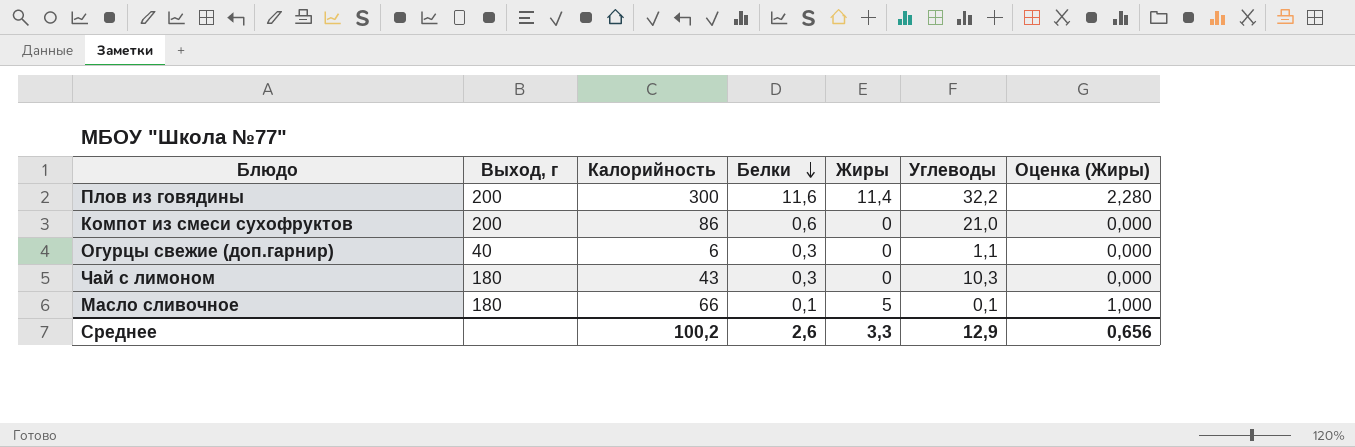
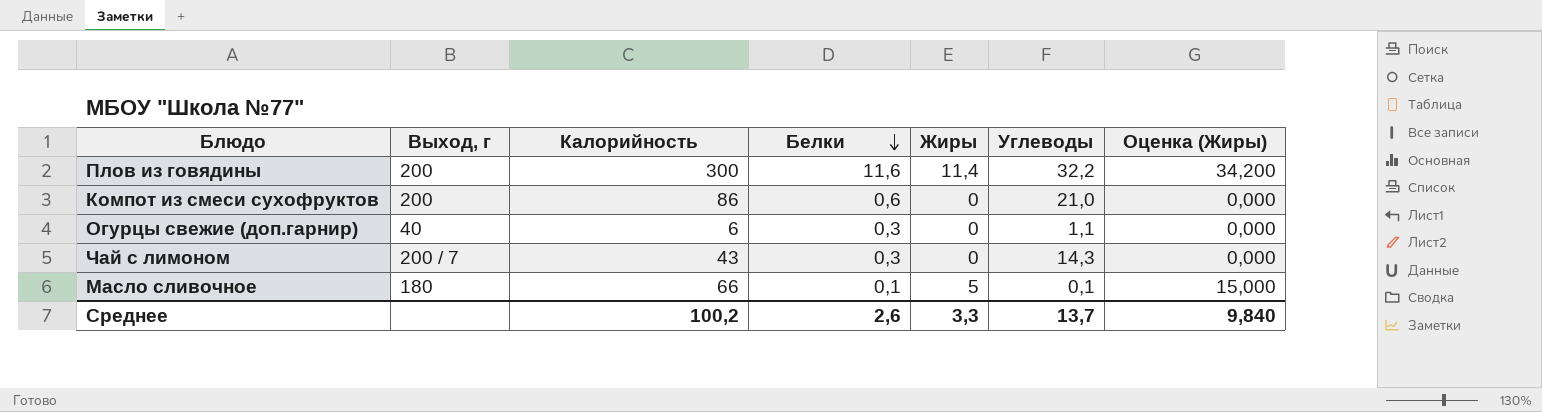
column Оценка (Жиры) | formula: [Жиры] * 0,2 -> [Жиры] * 3
Чай с лимоном | Выход, г: 180 -> 200 / 7
Чай с лимоном | Углеводы: 10,3 -> 14,3
Среднее | Углеводы: 12,9 -> 13,7
Среднее | Оценка (Жиры): 0,656 -> 9,840

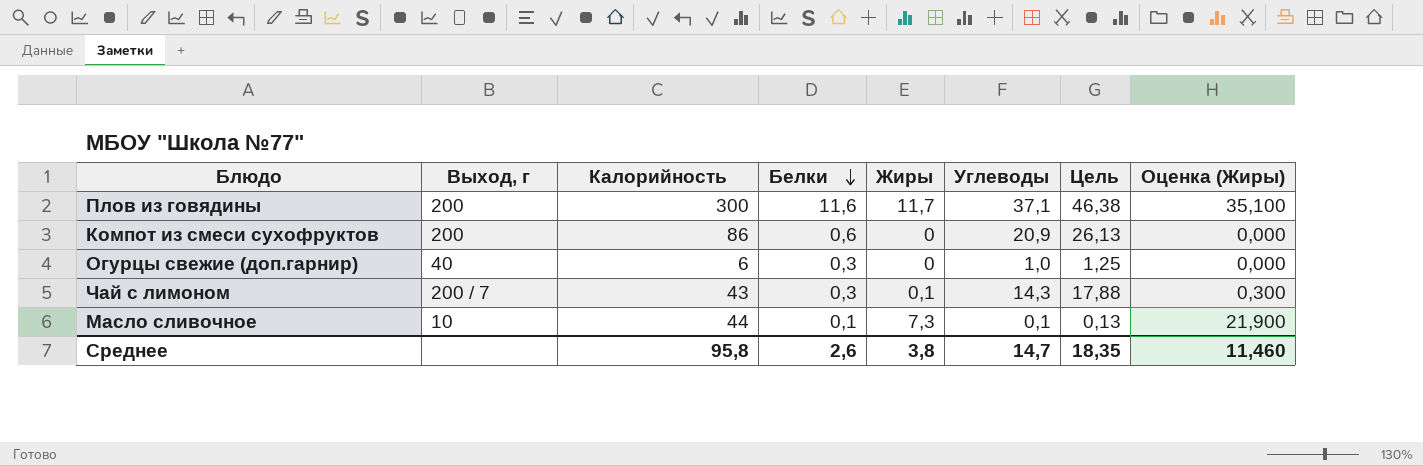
column Цель | formula: none -> [Углеводы] * 1,25
Плов из говядины | Жиры: 11,4 -> 11,7
Плов из говядины | Углеводы: 32,2 -> 37,1
Плов из говядины | Оценка (Жиры): 34,200 -> 35,100
Компот из смеси сухофруктов | Углеводы: 21,0 -> 20,9
Огурцы свежие (доп.гарнир) | Углеводы: 1,1 -> 1,0
Чай с лимоном | Жиры: 0 -> 0,1
Чай с лимоном | Оценка (Жиры): 0,000 -> 0,300
Масло сливочное | Выход, г: 180 -> 10
Масло сливочное | Калорийность: 66 -> 44
Масло сливочное | Жиры: 5 -> 7,3
Масло сливочное | Оценка (Жиры): 15,000 -> 21,900
Среднее | Калорийность: 100,2 -> 95,8
Среднее | Жиры: 3,3 -> 3,8
Среднее | Углеводы: 13,7 -> 14,7
Среднее | Оценка (Жиры): 9,840 -> 11,460

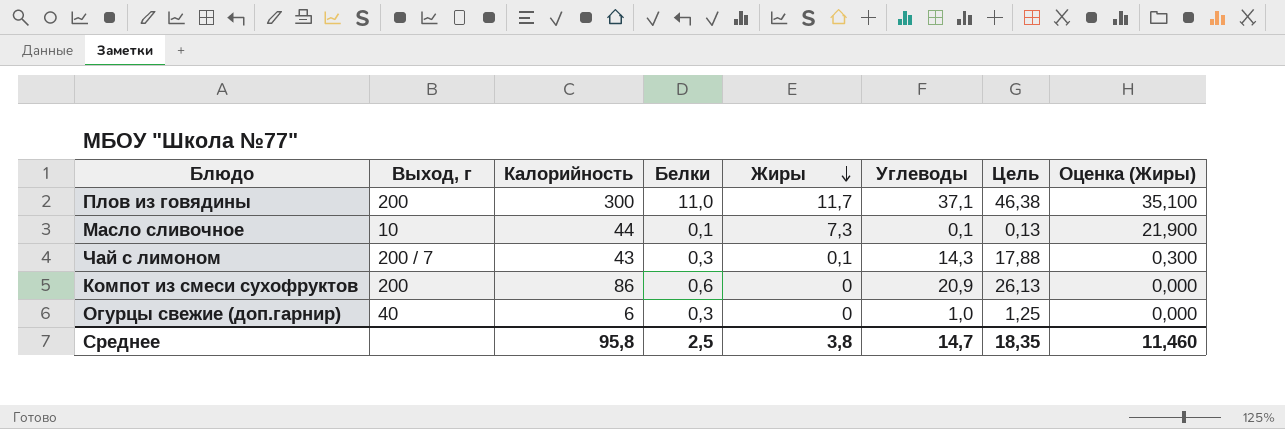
row order: Белки descending -> Жиры descending
Плов из говядины | Белки: 11,6 -> 11,0
Среднее | Белки: 2,6 -> 2,5

